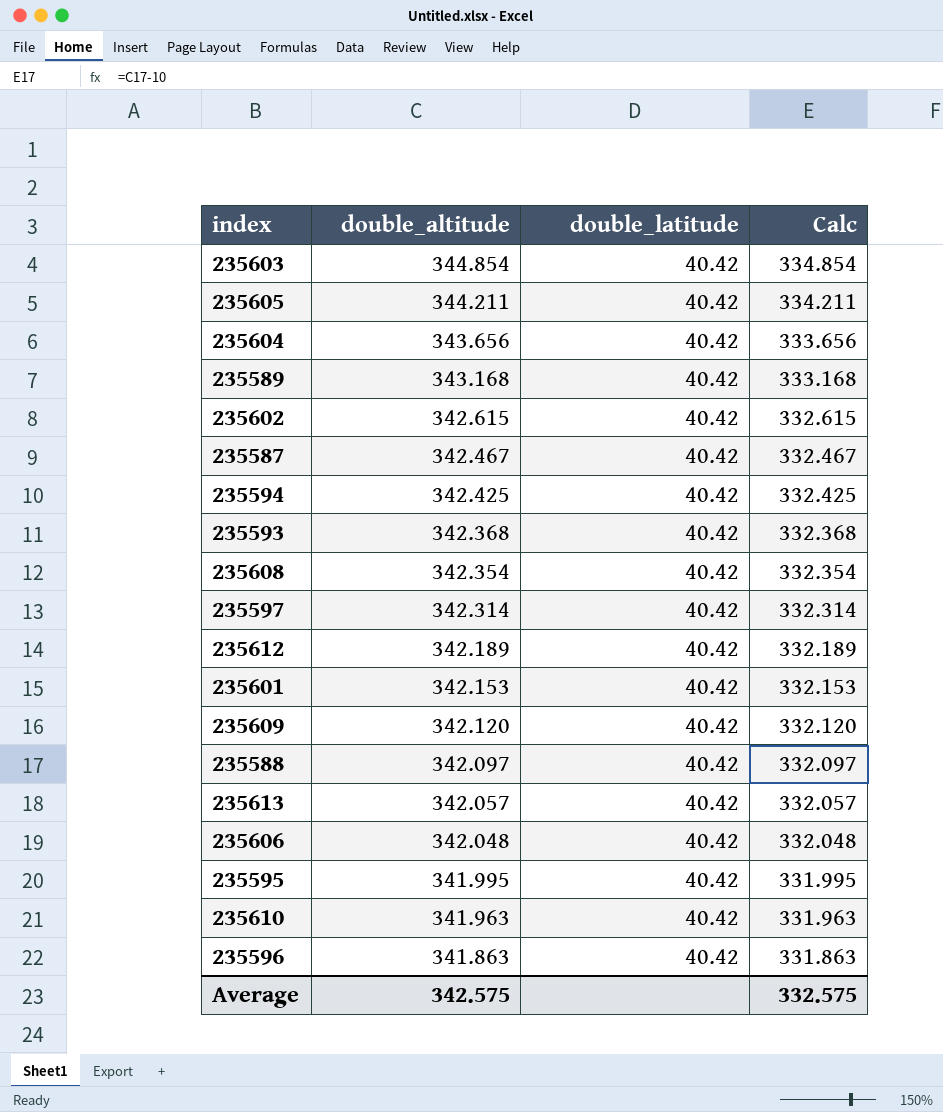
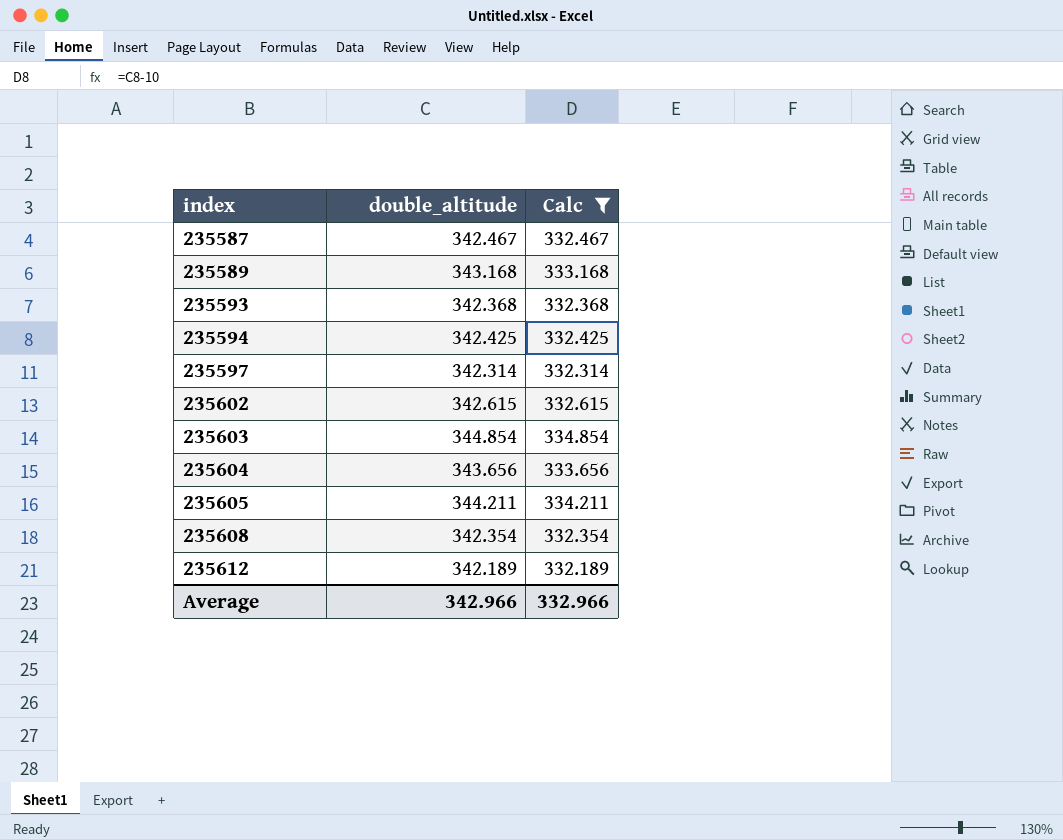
filter: none -> Calc >= 332.189
row order: double_altitude descending -> index ascending
column double_latitude | position: 3 -> none
Average | double_altitude: 342.575 -> 342.966
Average | Calc: 332.575 -> 332.966

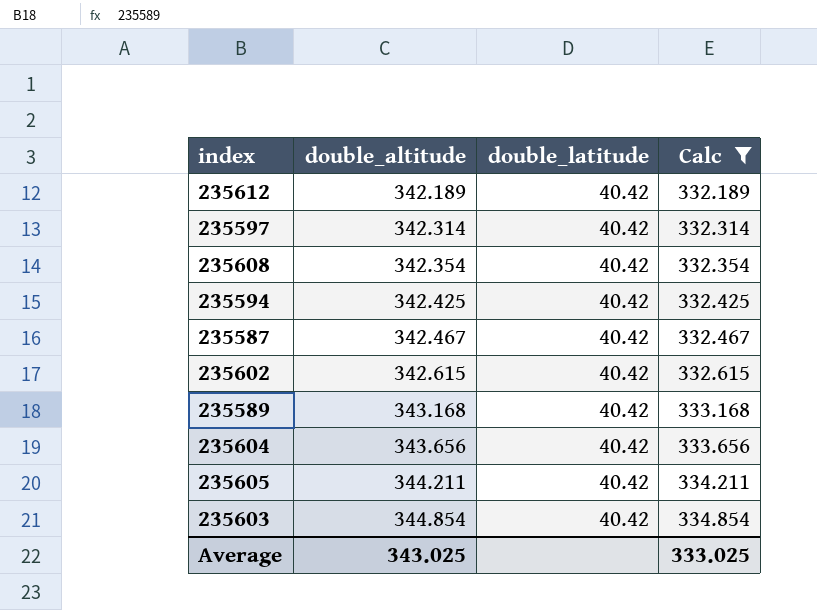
row order: index ascending -> double_altitude ascending
column double_latitude | position: none -> 3
row 235593: 342.368 | 332.368 -> none
Average | double_altitude: 342.966 -> 343.025
Average | Calc: 332.966 -> 333.025

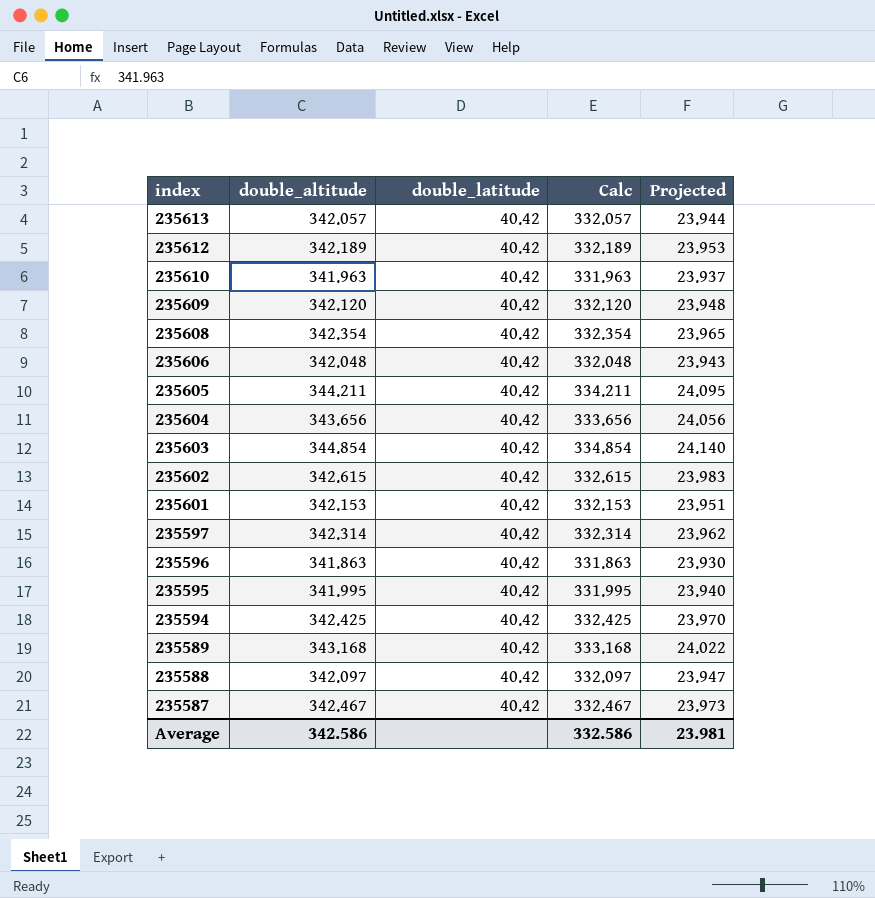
filter: Calc >= 332.189 -> none
row order: double_altitude ascending -> index descending
column Projected | formula: none -> [double_altitude] * 0.07
Average | double_altitude: 343.025 -> 342.586
Average | Calc: 333.025 -> 332.586

